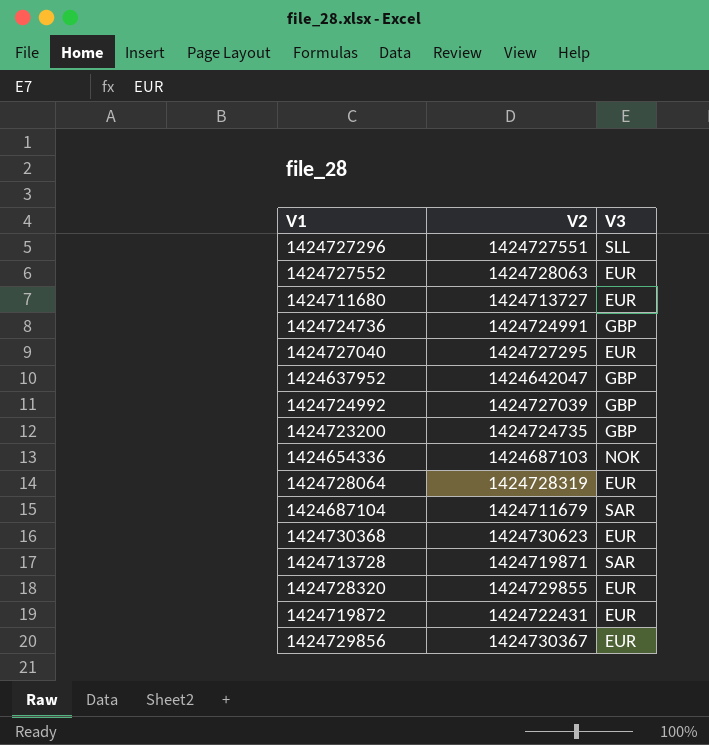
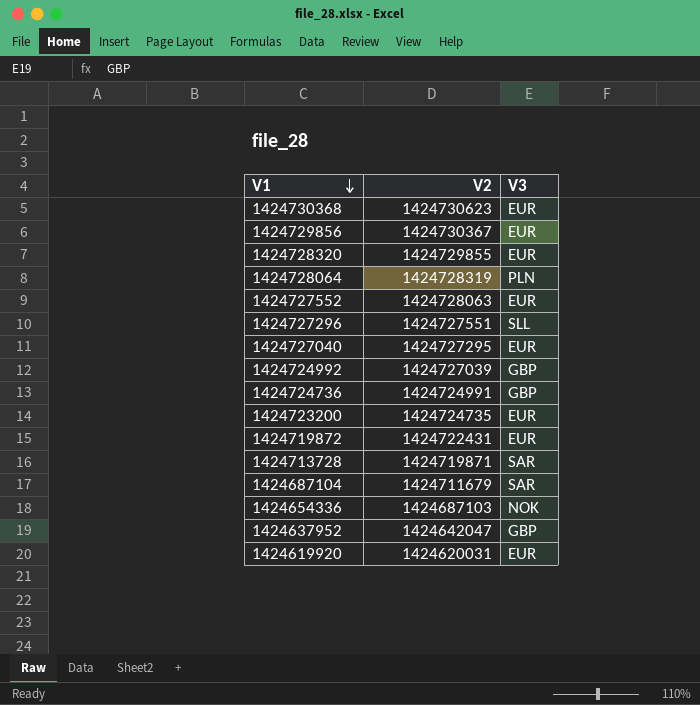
row order: none -> V1 descending
row 1424711680: 1424713727 | EUR -> none
1424728064 | V3: EUR -> PLN
1424723200 | V3: GBP -> EUR
row 1424619920: none -> 1424620031 | EUR

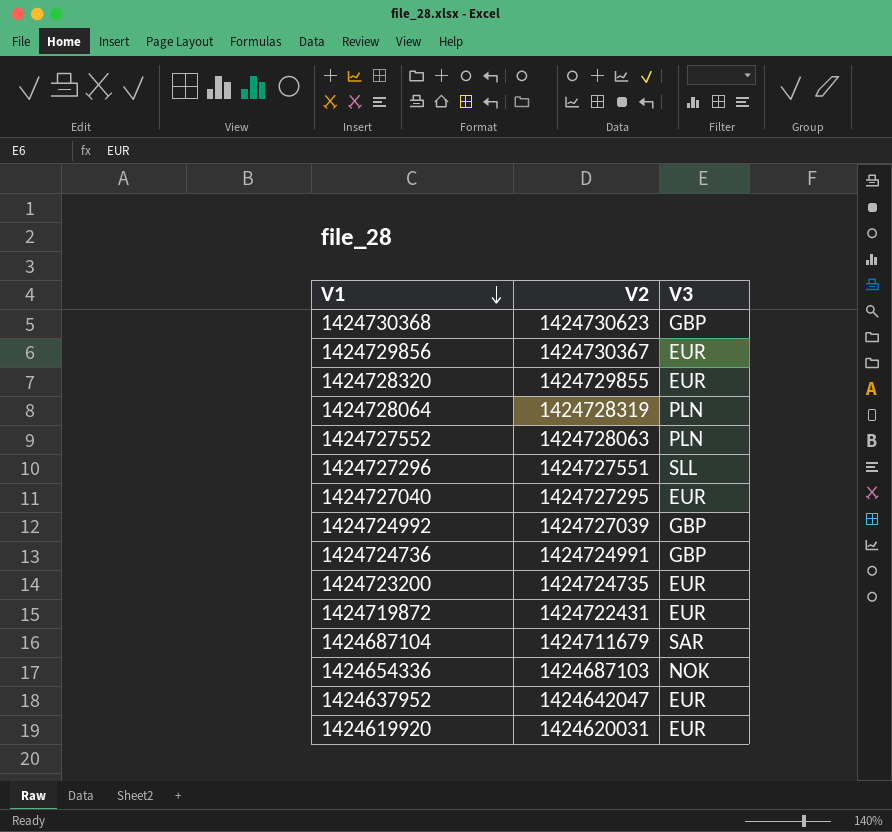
row 1424713728: 1424719871 | SAR -> none
1424730368 | V3: EUR -> GBP
1424727552 | V3: EUR -> PLN
1424637952 | V3: GBP -> EUR

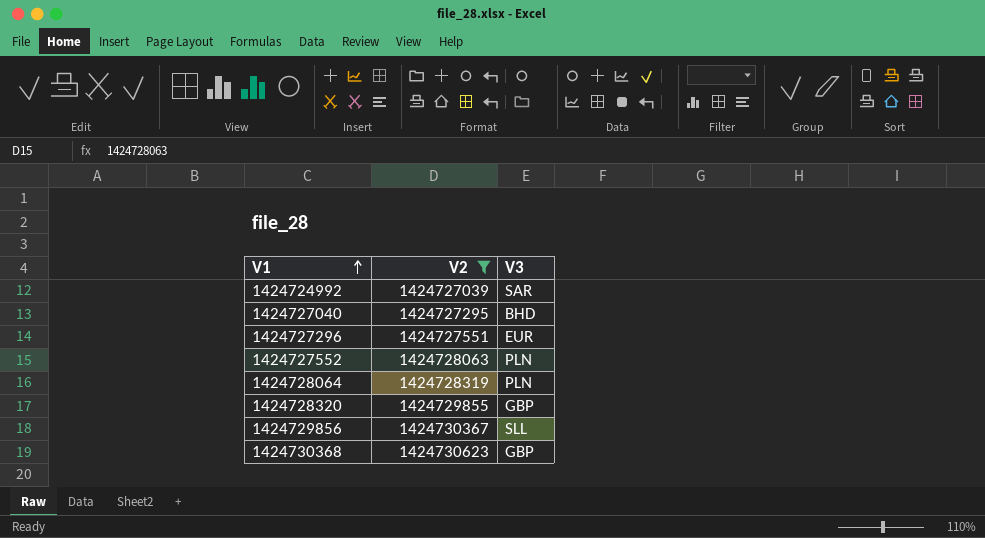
filter: none -> V2 >= 1424727039
row order: V1 descending -> V1 ascending
1424724992 | V3: GBP -> SAR
1424727040 | V3: EUR -> BHD
1424727296 | V3: SLL -> EUR
1424728320 | V3: EUR -> GBP
1424729856 | V3: EUR -> SLL

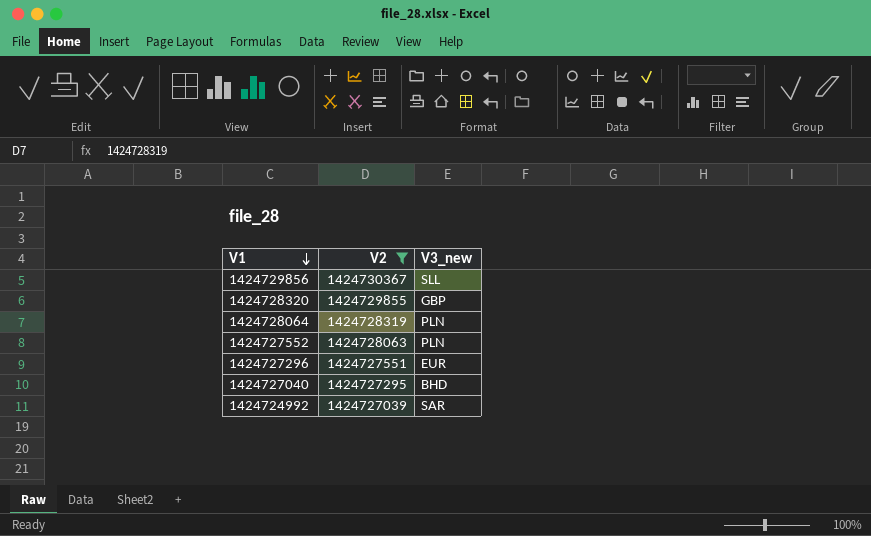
row order: V1 ascending -> V1 descending
column name: V3 -> V3_new
row 1424730368: 1424730623 | GBP -> none

